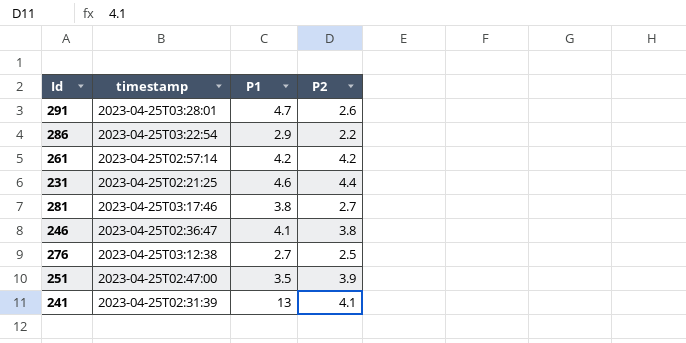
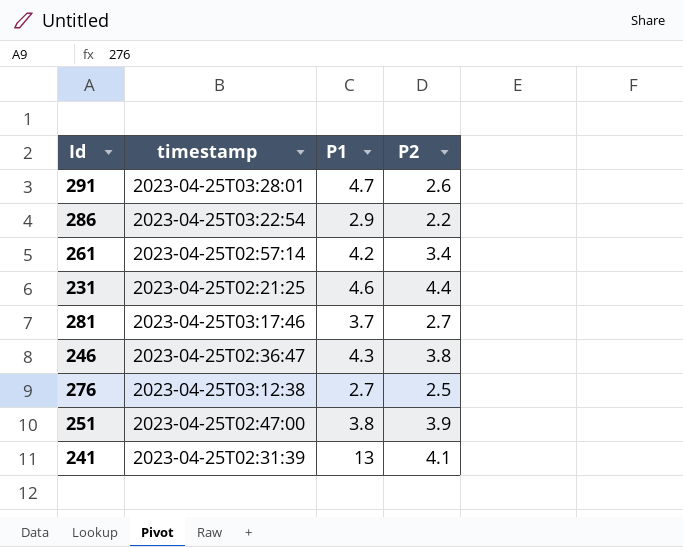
261 | P2: 4.2 -> 3.4
281 | P1: 3.8 -> 3.7
246 | P1: 4.1 -> 4.3
251 | P1: 3.5 -> 3.8

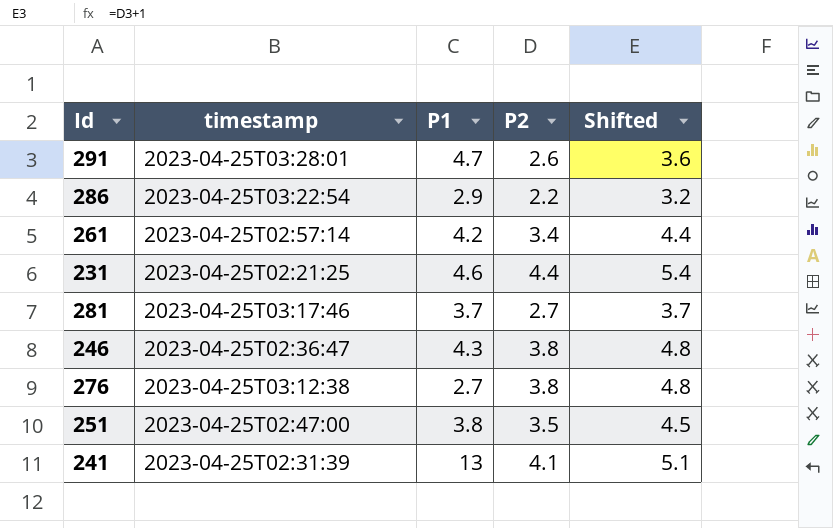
column Shifted | formula: none -> [P2] + 1
276 | P2: 2.5 -> 3.8
251 | P2: 3.9 -> 3.5

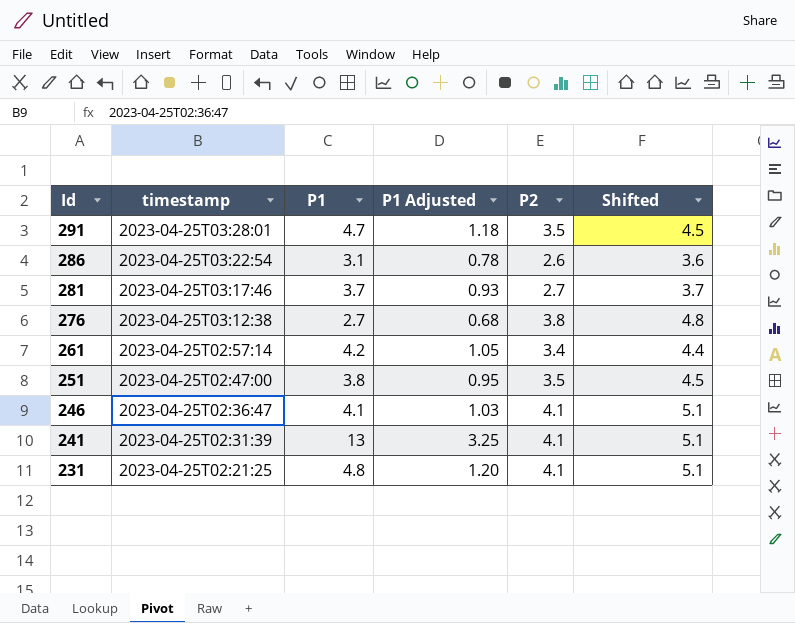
row order: none -> Id descending
column P1 Adjusted | formula: none -> [P1] * 0.25
291 | P2: 2.6 -> 3.5
291 | Shifted: 3.6 -> 4.5
286 | P1: 2.9 -> 3.1
286 | P2: 2.2 -> 2.6
286 | Shifted: 3.2 -> 3.6
246 | P1: 4.3 -> 4.1
246 | P2: 3.8 -> 4.1
246 | Shifted: 4.8 -> 5.1
231 | P1: 4.6 -> 4.8
231 | P2: 4.4 -> 4.1
231 | Shifted: 5.4 -> 5.1

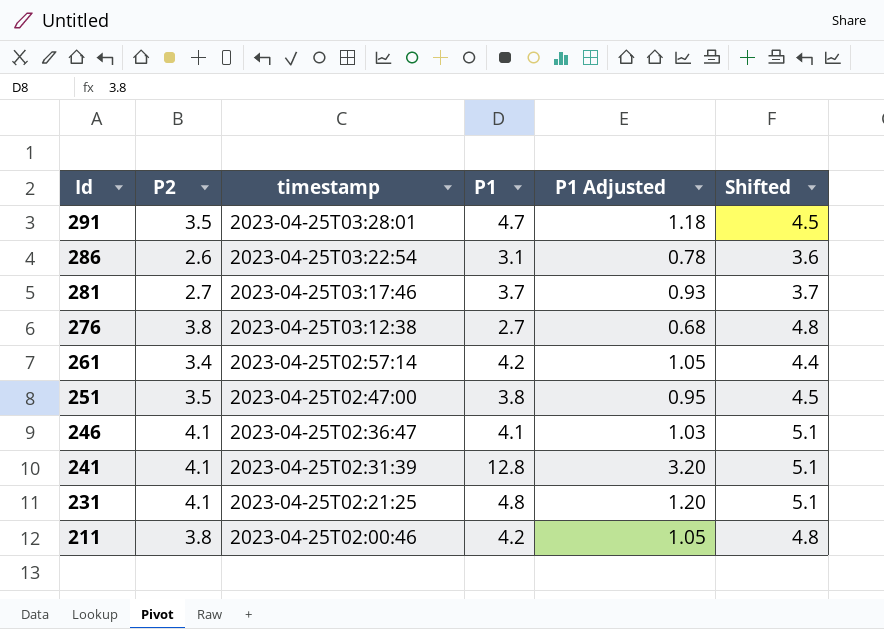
column P2 | position: 5 -> 2
241 | P1: 13 -> 12.8
241 | P1 Adjusted: 3.25 -> 3.20
row 211: none -> 3.8 | 2023-04-25T02:00:46 | 4.2 | 1.05 | 4.8

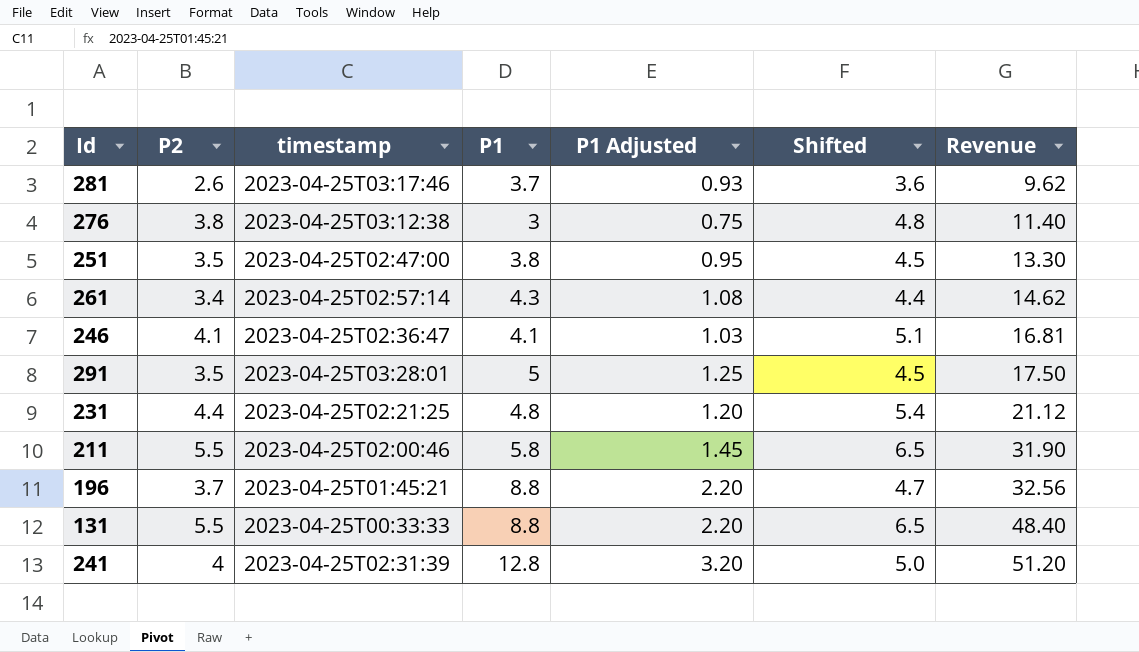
row order: Id descending -> Revenue ascending
column Revenue | formula: none -> [P2] * [P1]
row 286: 2.6 | 2023-04-25T03:22:54 | 3.1 | 0.78 | 3.6 -> none
281 | P2: 2.7 -> 2.6
281 | Shifted: 3.7 -> 3.6
276 | P1: 2.7 -> 3
276 | P1 Adjusted: 0.68 -> 0.75
261 | P1: 4.2 -> 4.3
261 | P1 Adjusted: 1.05 -> 1.08
291 | P1: 4.7 -> 5
291 | P1 Adjusted: 1.18 -> 1.25
231 | P2: 4.1 -> 4.4
231 | Shifted: 5.1 -> 5.4
211 | P2: 3.8 -> 5.5
211 | P1: 4.2 -> 5.8
211 | P1 Adjusted: 1.05 -> 1.45
211 | Shifted: 4.8 -> 6.5
row 196: none -> 3.7 | 2023-04-25T01:45:21 | 8.8 | 2.20 | 4.7 | 32.56
row 131: none -> 5.5 | 2023-04-25T00:33:33 | 8.8 | 2.20 | 6.5 | 48.40
241 | P2: 4.1 -> 4
241 | Shifted: 5.1 -> 5.0

